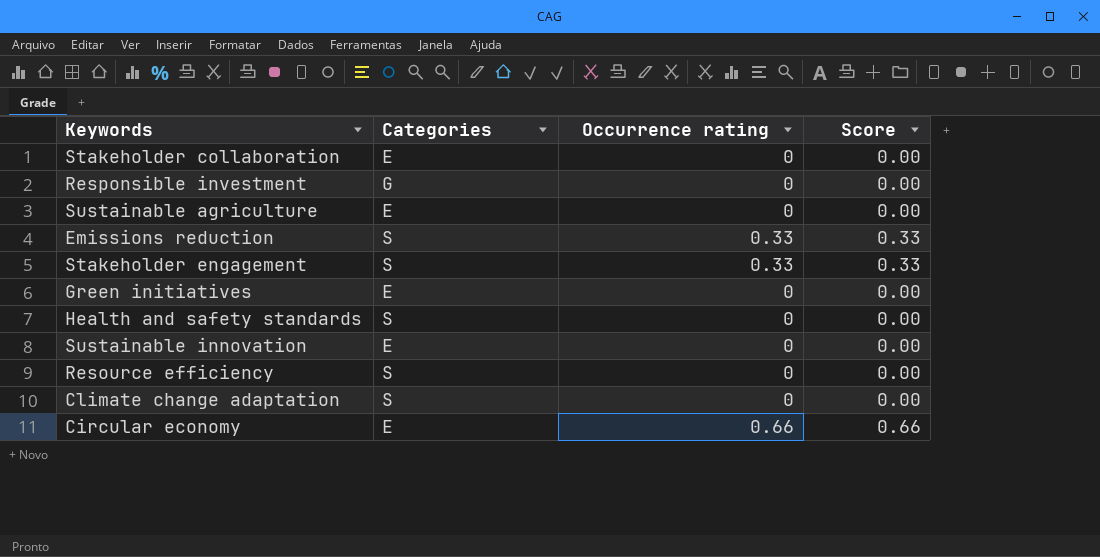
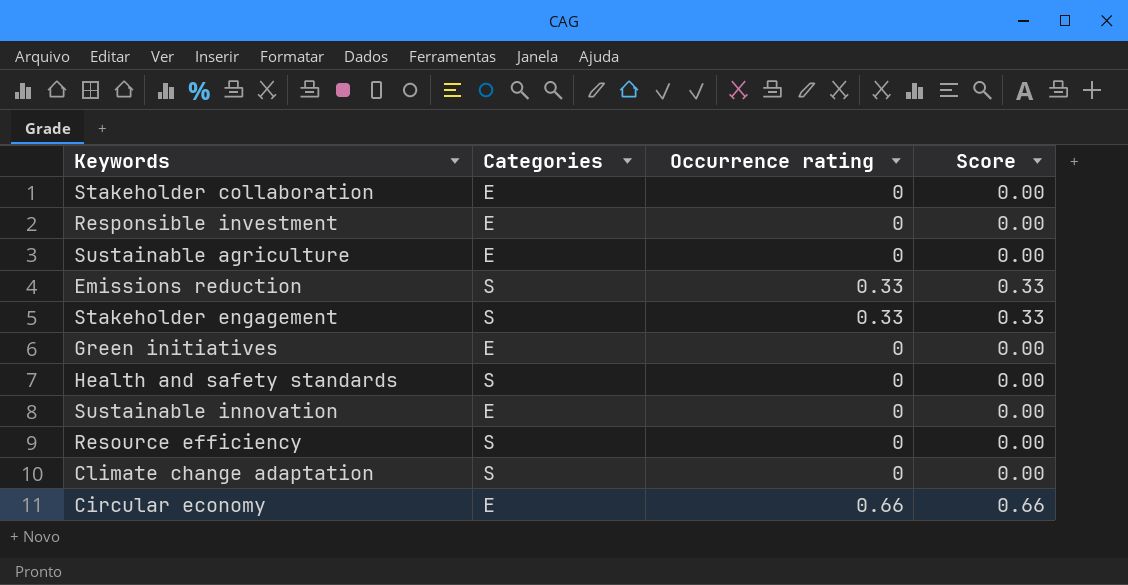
Responsible investment | Categories: G -> E

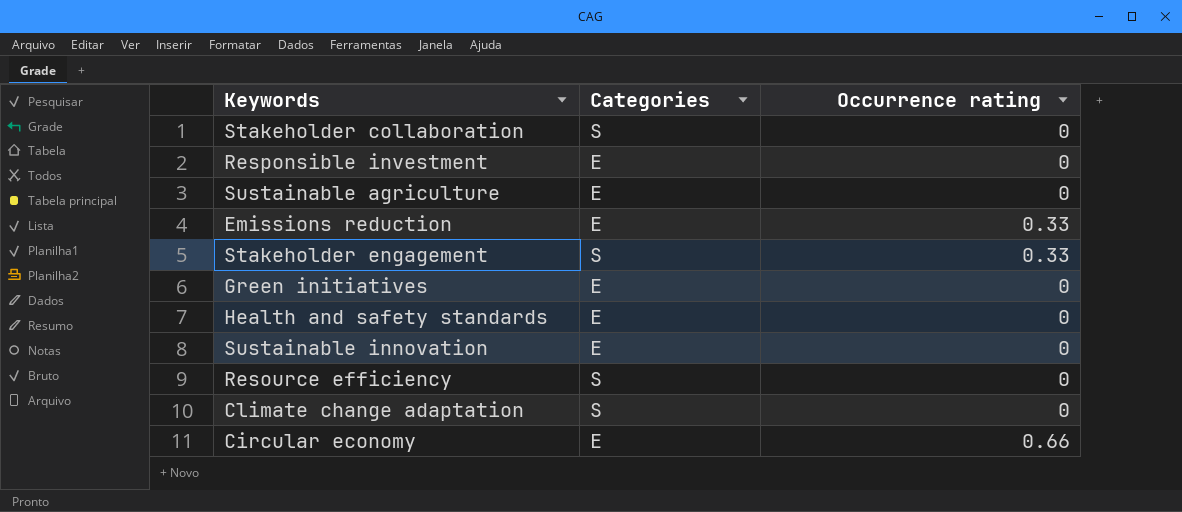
column Score | position: 4 -> none
Stakeholder collaboration | Categories: E -> S
Emissions reduction | Categories: S -> E
Health and safety standards | Categories: S -> E

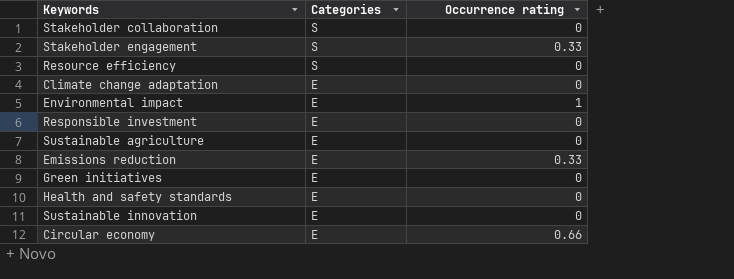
row order: none -> Categories descending
Climate change adaptation | Categories: S -> E
row Environmental impact: none -> E | 1

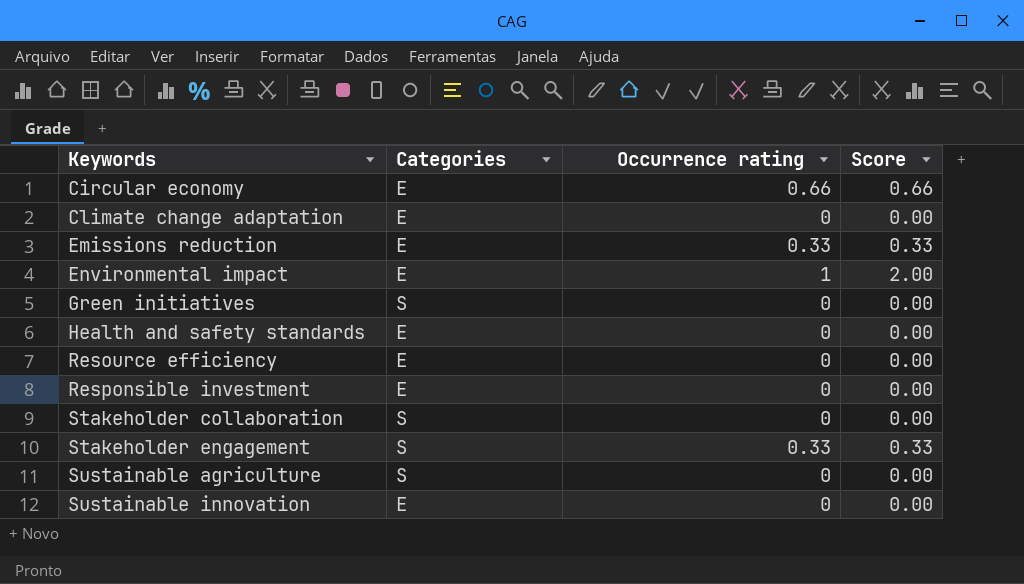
row order: Categories descending -> Keywords ascending
column Score | position: none -> 4
Green initiatives | Categories: E -> S
Resource efficiency | Categories: S -> E
Sustainable agriculture | Categories: E -> S

